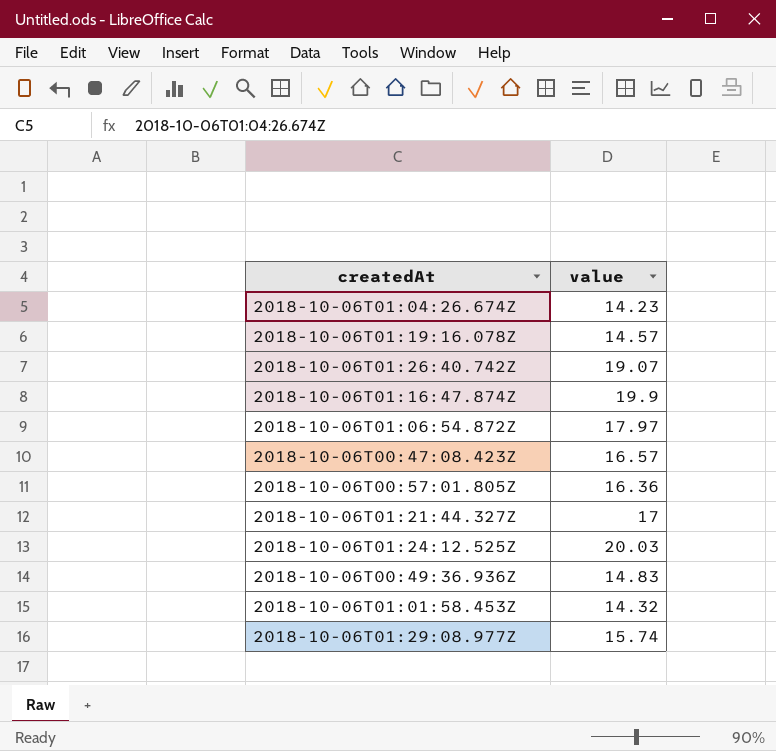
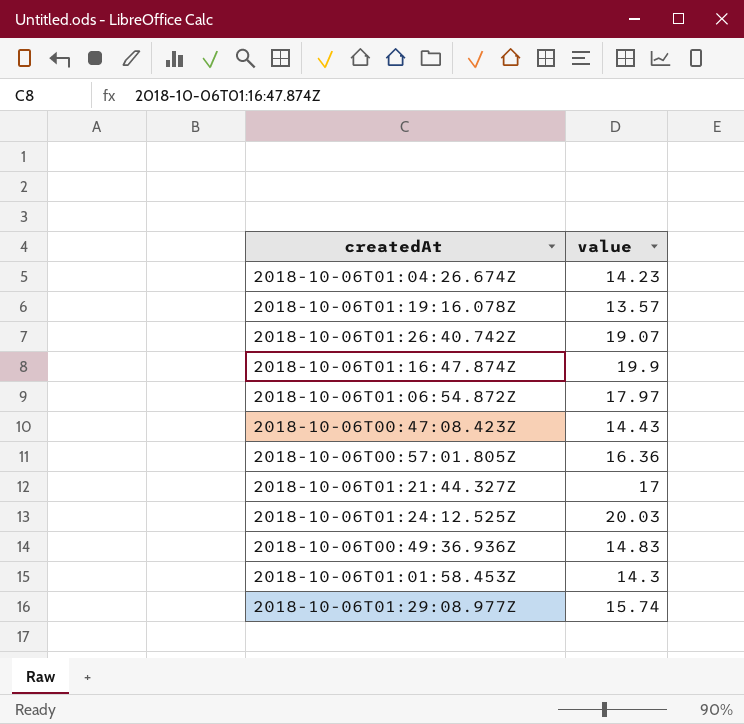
2018-10-06T01:19:16.078Z | value: 14.57 -> 13.57
2018-10-06T00:47:08.423Z | value: 16.57 -> 14.43
2018-10-06T01:01:58.453Z | value: 14.32 -> 14.3

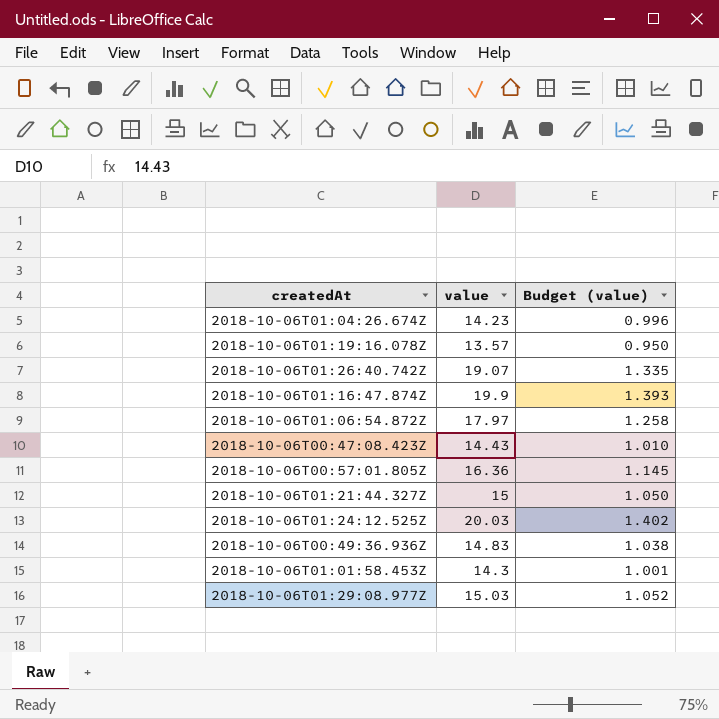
column Budget (value) | formula: none -> [value] * 0.07
2018-10-06T01:21:44.327Z | value: 17 -> 15
2018-10-06T01:29:08.977Z | value: 15.74 -> 15.03

